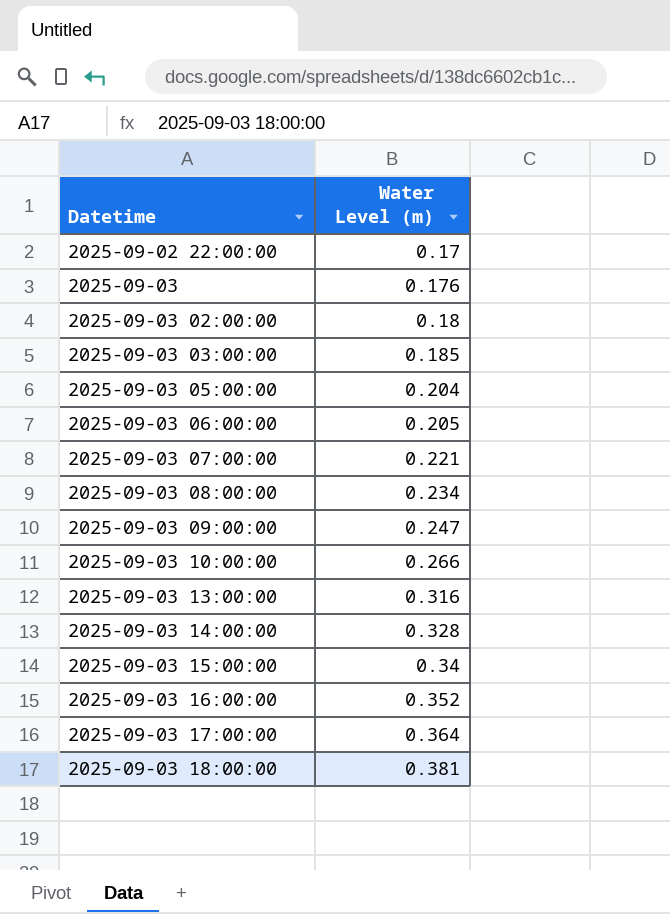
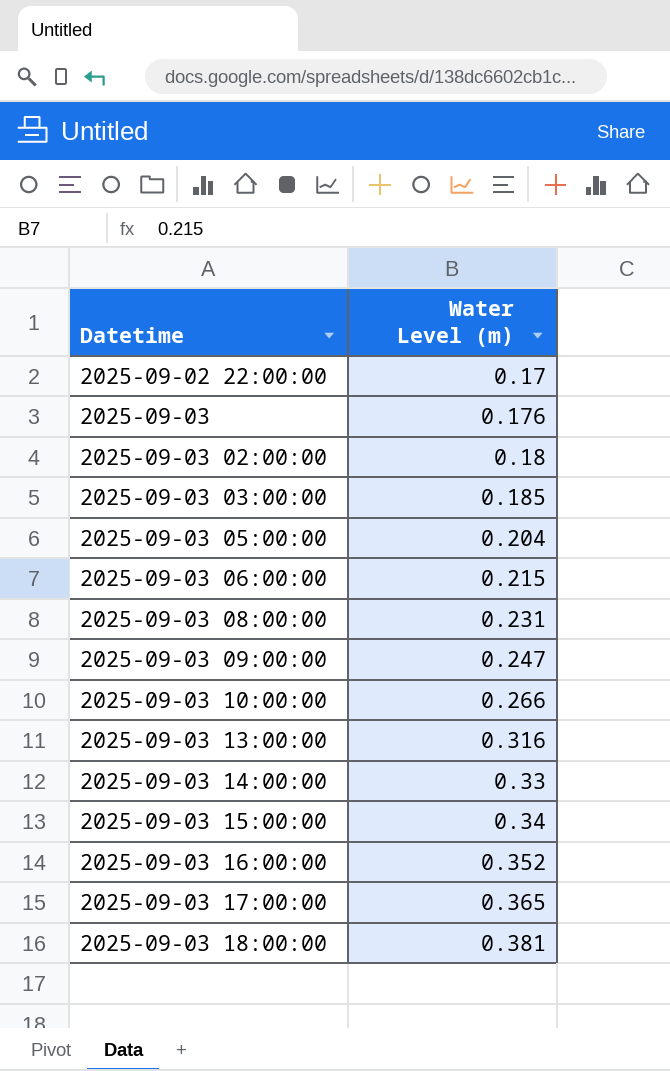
row 2025-09-03 07:00:00: 0.221 -> none
2025-09-03 06:00:00 | Water Level (m): 0.205 -> 0.215
2025-09-03 08:00:00 | Water Level (m): 0.234 -> 0.231
2025-09-03 14:00:00 | Water Level (m): 0.328 -> 0.33
2025-09-03 17:00:00 | Water Level (m): 0.364 -> 0.365

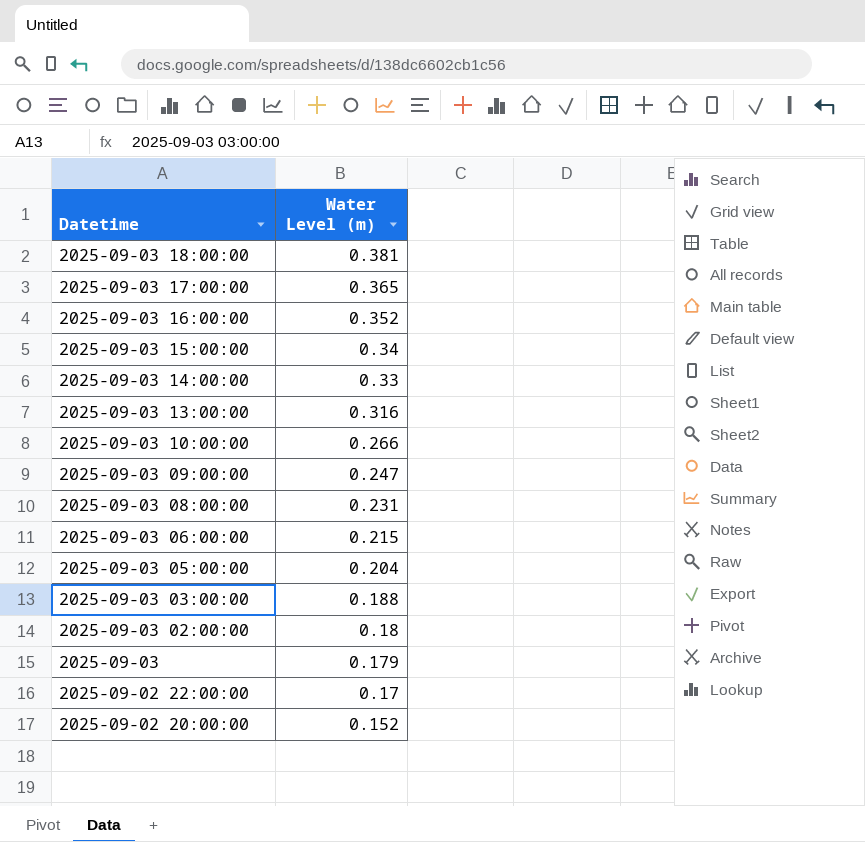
row order: Datetime ascending -> Datetime descending
2025-09-03 03:00:00 | Water Level (m): 0.185 -> 0.188
2025-09-03 | Water Level (m): 0.176 -> 0.179
row 2025-09-02 20:00:00: none -> 0.152

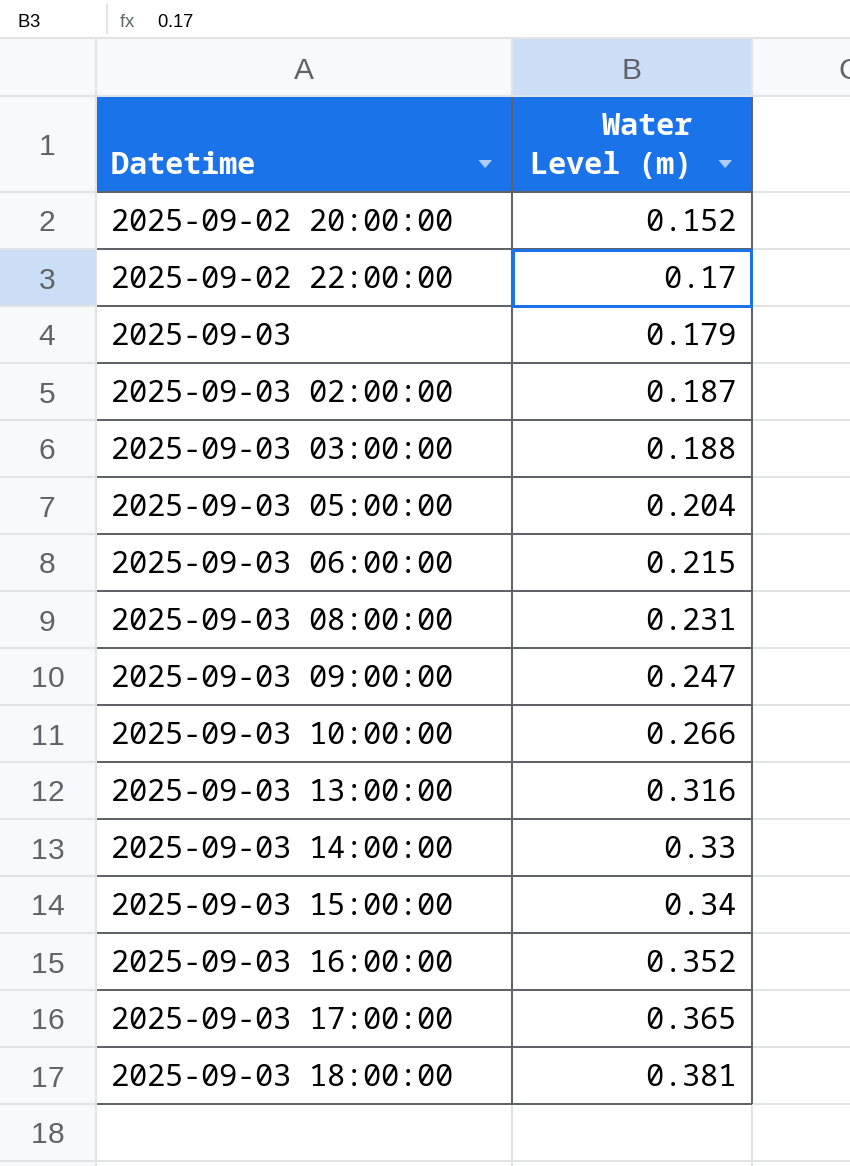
row order: Datetime descending -> Datetime ascending
2025-09-03 02:00:00 | Water Level (m): 0.18 -> 0.187

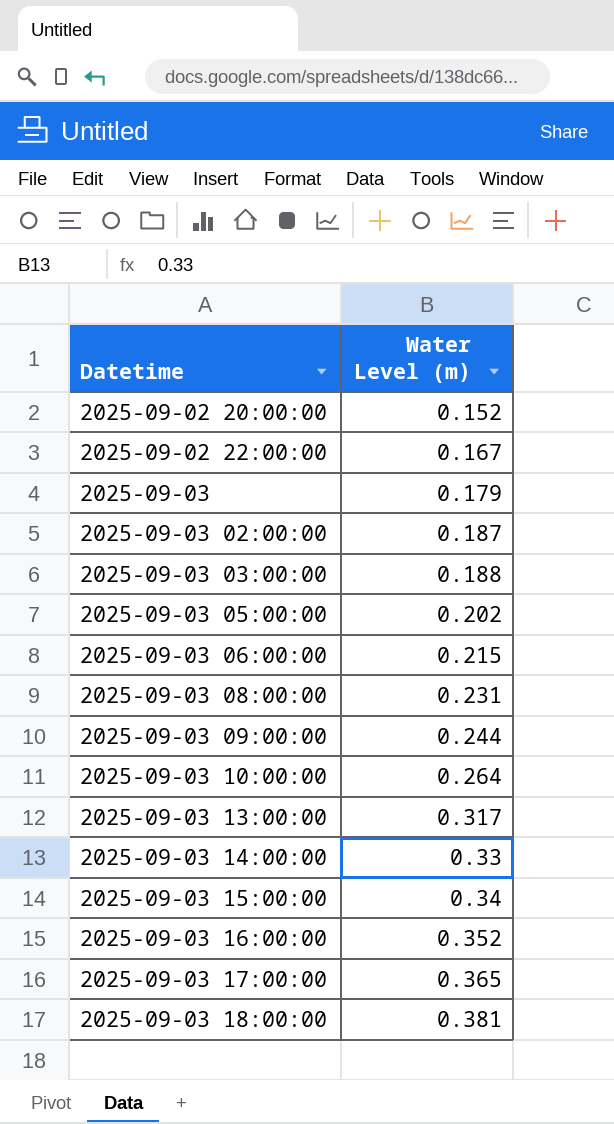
2025-09-02 22:00:00 | Water Level (m): 0.17 -> 0.167
2025-09-03 05:00:00 | Water Level (m): 0.204 -> 0.202
2025-09-03 09:00:00 | Water Level (m): 0.247 -> 0.244
2025-09-03 10:00:00 | Water Level (m): 0.266 -> 0.264
2025-09-03 13:00:00 | Water Level (m): 0.316 -> 0.317

